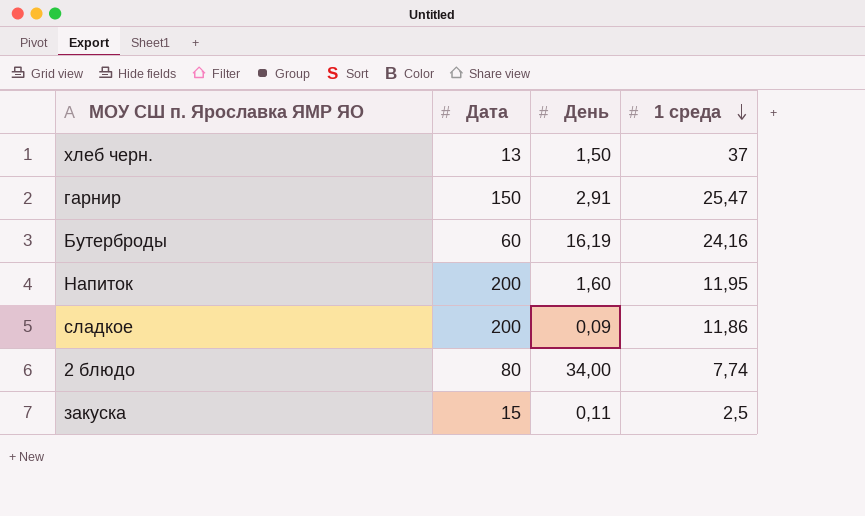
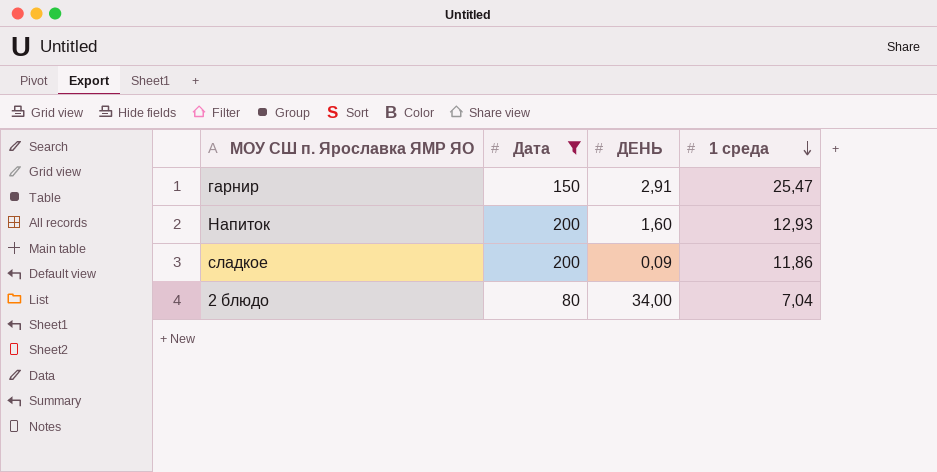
filter: none -> Дата >= 80
column name: День -> ДЕНЬ
Напиток | 1 среда: 11,95 -> 12,93
2 блюдо | 1 среда: 7,74 -> 7,04

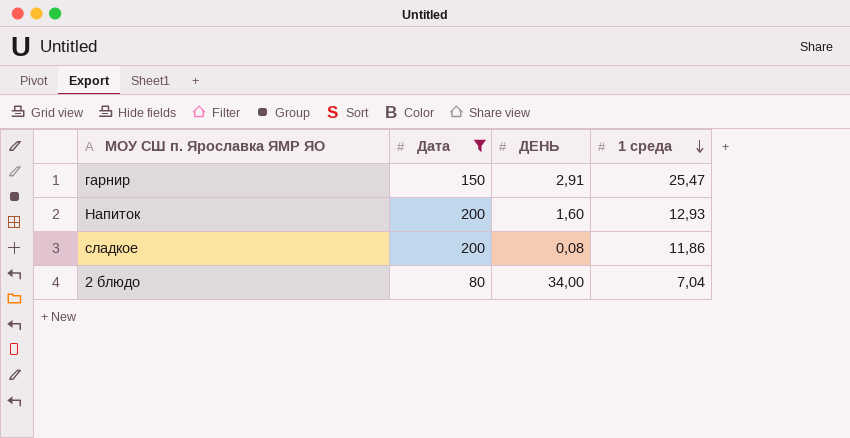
сладкое | ДЕНЬ: 0,09 -> 0,08

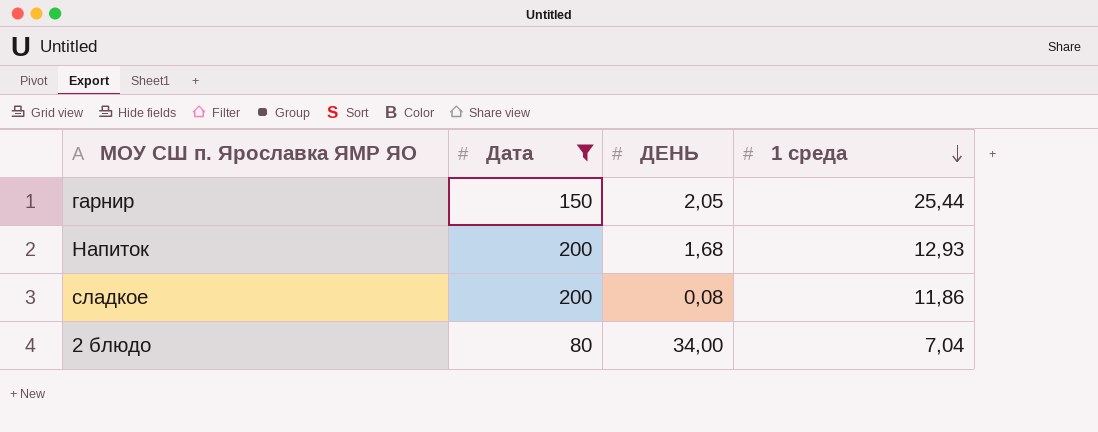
гарнир | ДЕНЬ: 2,91 -> 2,05
гарнир | 1 среда: 25,47 -> 25,44
Напиток | ДЕНЬ: 1,60 -> 1,68

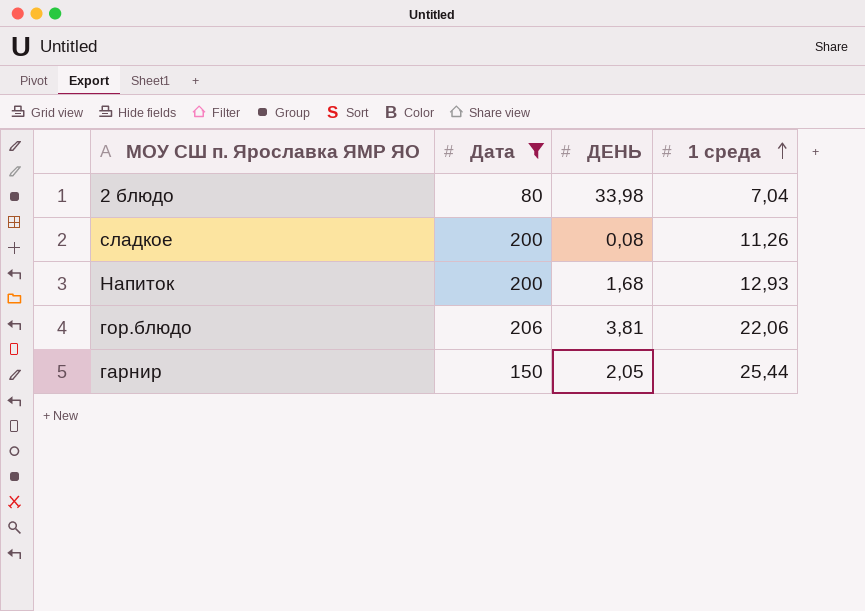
row order: 1 среда descending -> 1 среда ascending
2 блюдо | ДЕНЬ: 34,00 -> 33,98
сладкое | 1 среда: 11,86 -> 11,26
row гор.блюдо: none -> 206 | 3,81 | 22,06

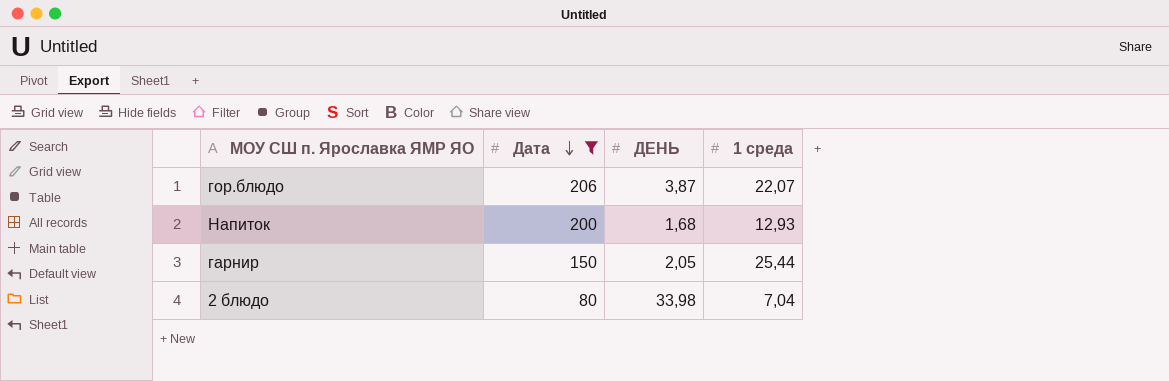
row order: 1 среда ascending -> Дата descending
row сладкое: 200 | 0,08 | 11,26 -> none
гор.блюдо | ДЕНЬ: 3,81 -> 3,87
гор.блюдо | 1 среда: 22,06 -> 22,07

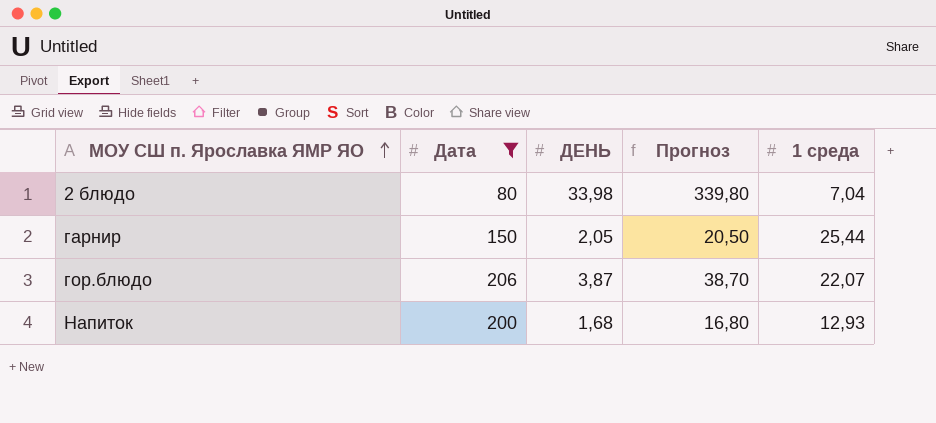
row order: Дата descending -> МОУ СШ п. Ярославка ЯМР ЯО ascending
column Прогноз | formula: none -> [ДЕНЬ] * 10

